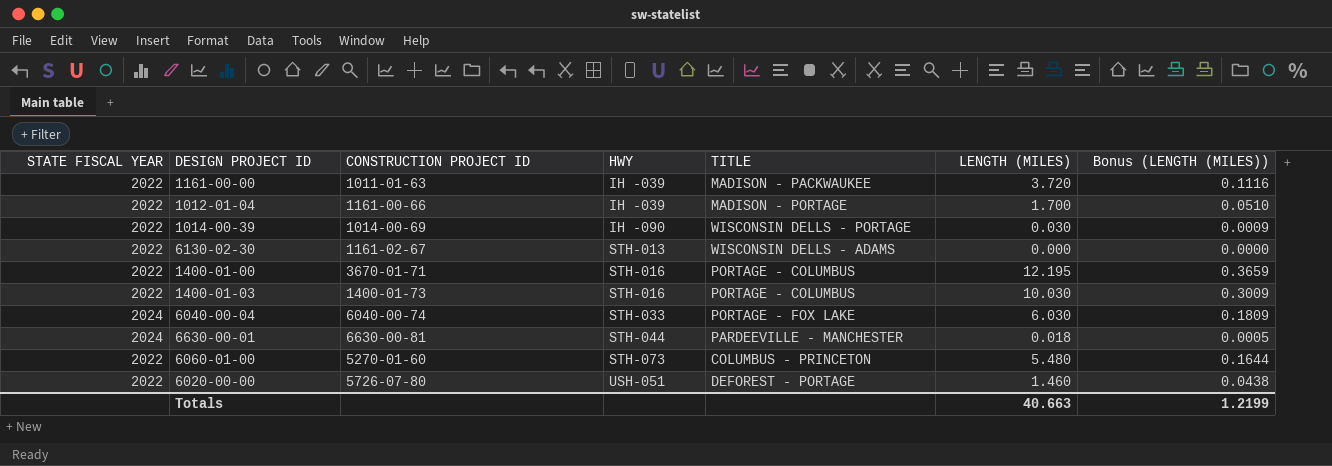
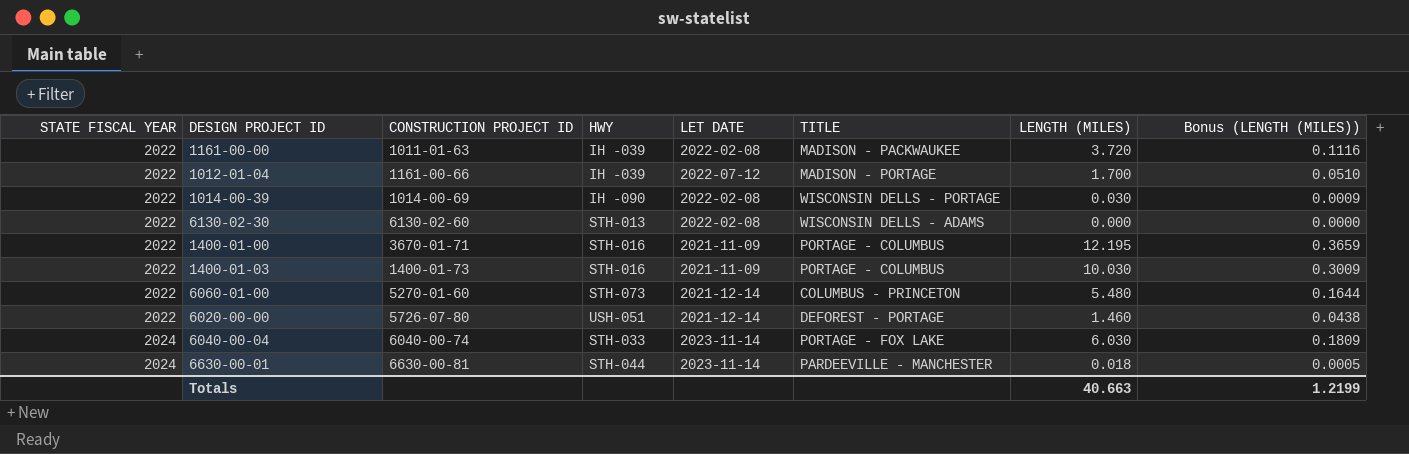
row order: HWY ascending -> STATE FISCAL YEAR ascending
column LET DATE | position: none -> 5
6130-02-30 | CONSTRUCTION PROJECT ID: 1161-02-67 -> 6130-02-60

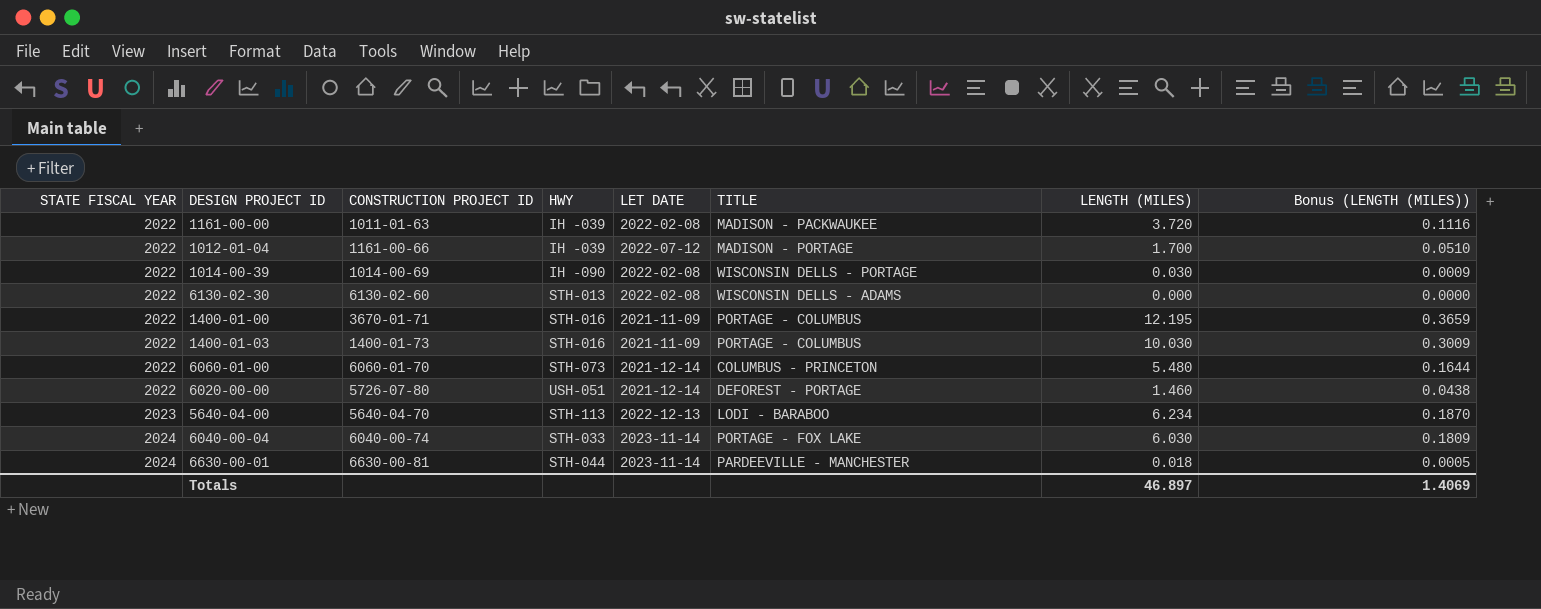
6060-01-00 | CONSTRUCTION PROJECT ID: 5270-01-60 -> 6060-01-70
row 5640-04-00: none -> 2023 | 5640-04-70 | STH-113 | 2022-12-13 | LODI - BARABOO | 6.234 | 0.1870
Totals | LENGTH (MILES): 40.663 -> 46.897
Totals | Bonus (LENGTH (MILES)): 1.2199 -> 1.4069

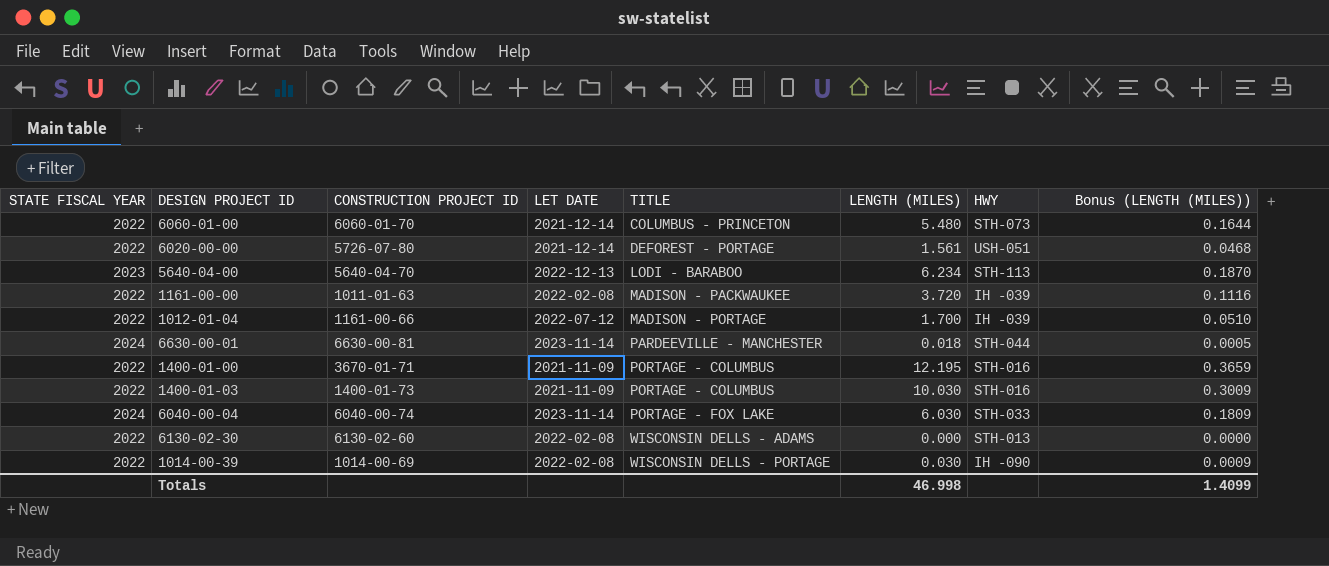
row order: STATE FISCAL YEAR ascending -> TITLE ascending
column HWY | position: 4 -> 7
6020-00-00 | LENGTH (MILES): 1.460 -> 1.561
6020-00-00 | Bonus (LENGTH (MILES)): 0.0438 -> 0.0468
Totals | LENGTH (MILES): 46.897 -> 46.998
Totals | Bonus (LENGTH (MILES)): 1.4069 -> 1.4099

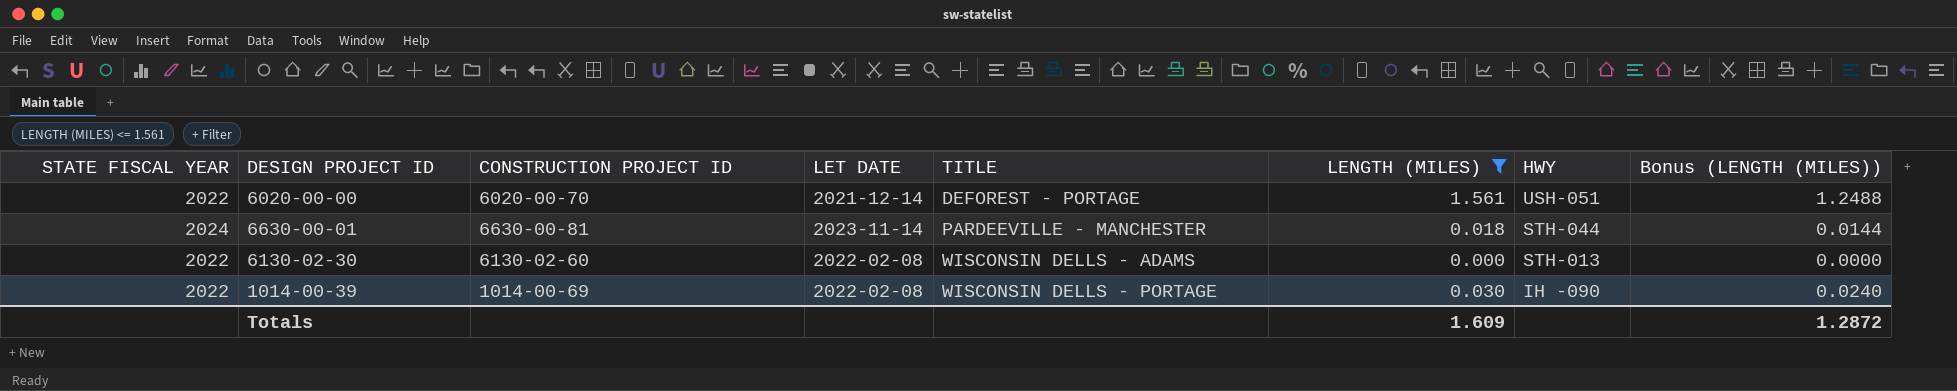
filter: none -> LENGTH (MILES) <= 1.561
column Bonus (LENGTH (MILES)) | formula: [LENGTH (MILES)] * 0.03 -> [LENGTH (MILES)] * 0.8
6020-00-00 | CONSTRUCTION PROJECT ID: 5726-07-80 -> 6020-00-70
Totals | LENGTH (MILES): 46.998 -> 1.609
Totals | Bonus (LENGTH (MILES)): 1.4099 -> 1.2872

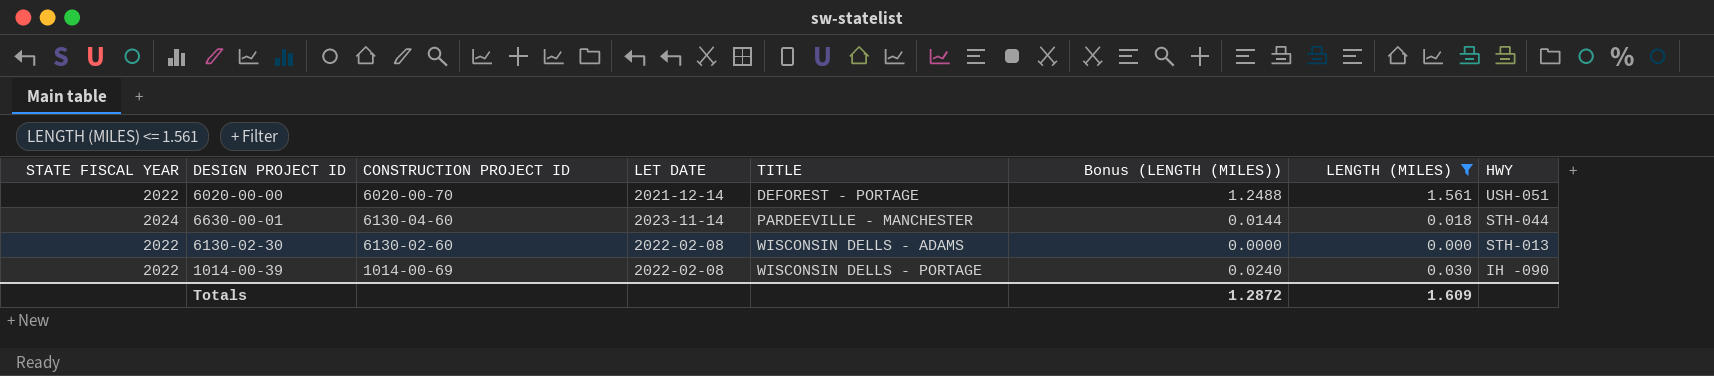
column Bonus (LENGTH (MILES)) | position: 8 -> 6
6630-00-01 | CONSTRUCTION PROJECT ID: 6630-00-81 -> 6130-04-60

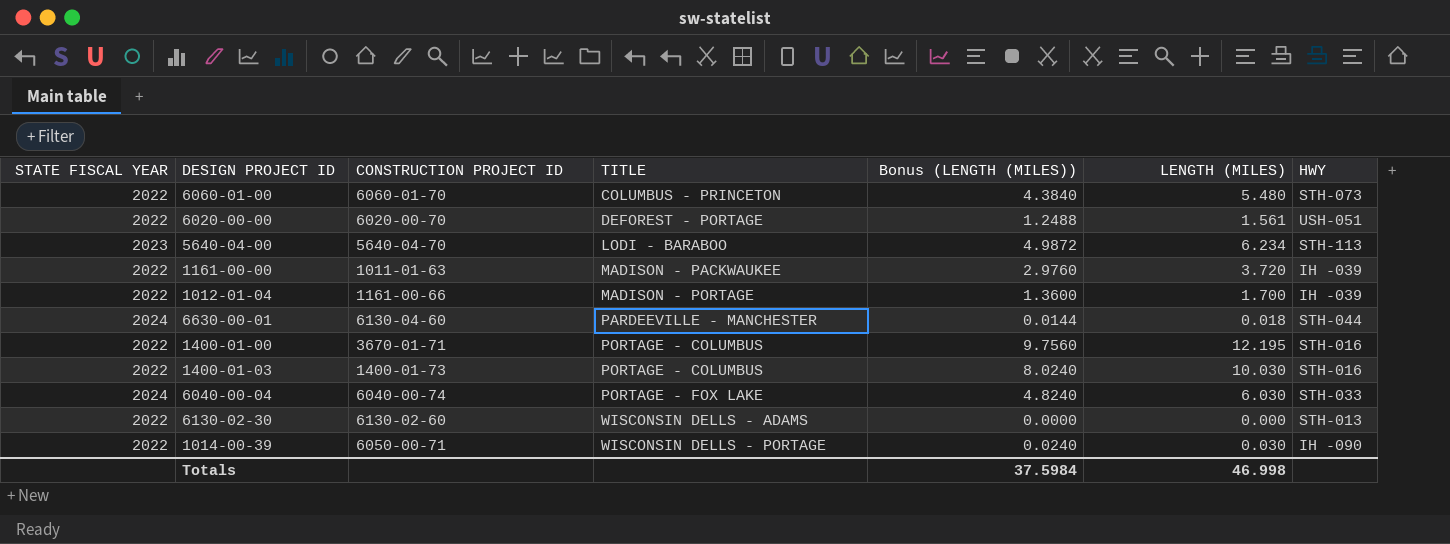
filter: LENGTH (MILES) <= 1.561 -> none
column LET DATE | position: 4 -> none
1014-00-39 | CONSTRUCTION PROJECT ID: 1014-00-69 -> 6050-00-71
Totals | Bonus (LENGTH (MILES)): 1.2872 -> 37.5984
Totals | LENGTH (MILES): 1.609 -> 46.998

